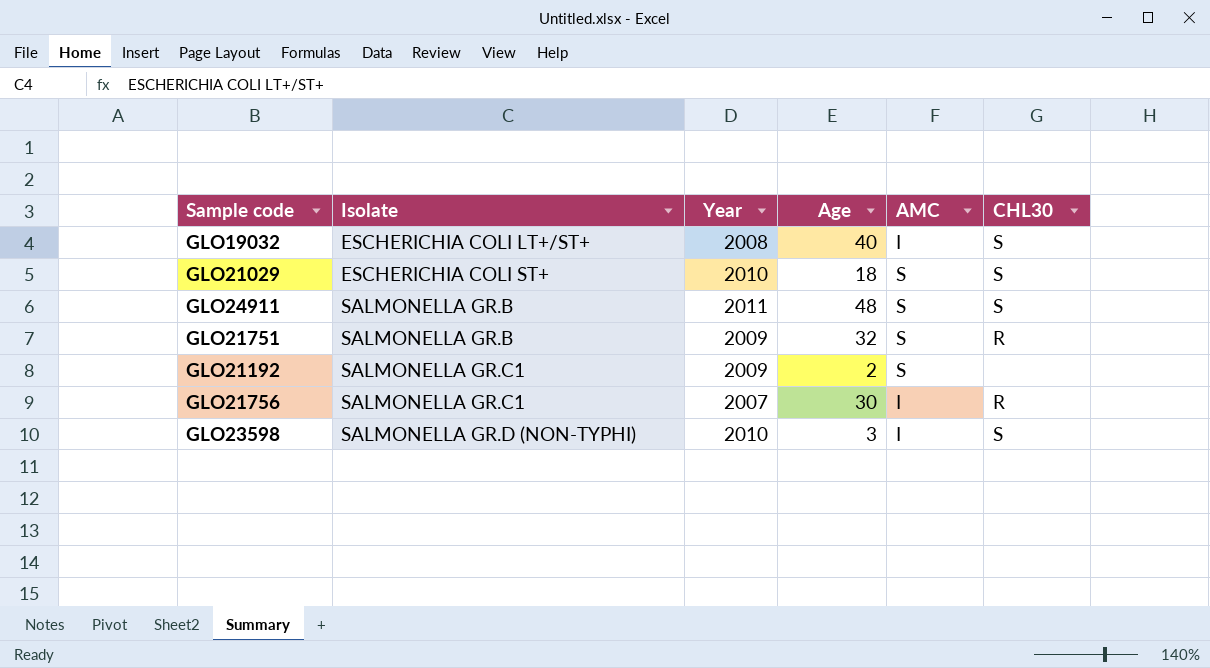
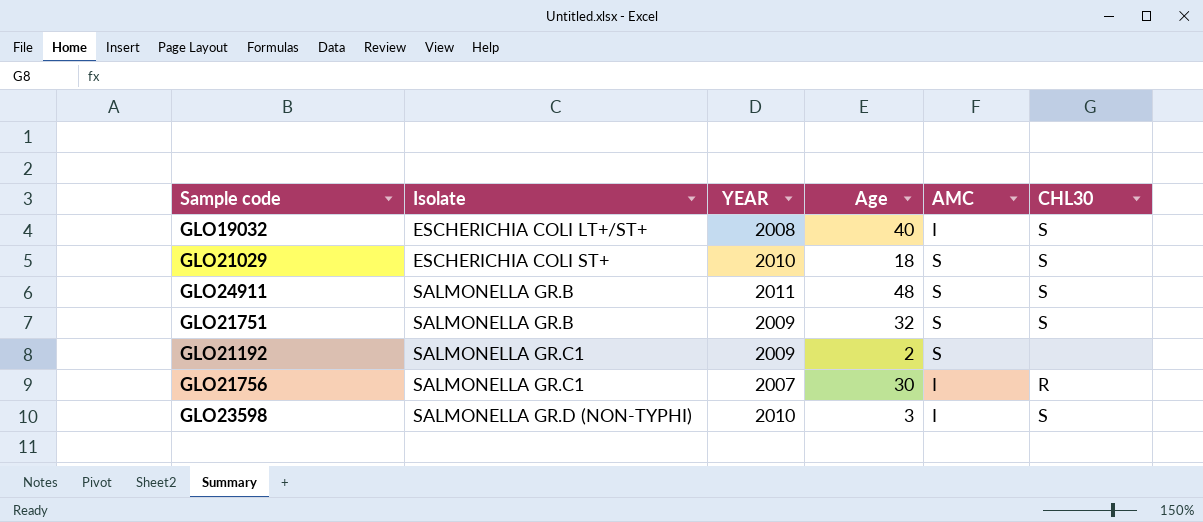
column name: Year -> YEAR
GLO21751 | CHL30: R -> S

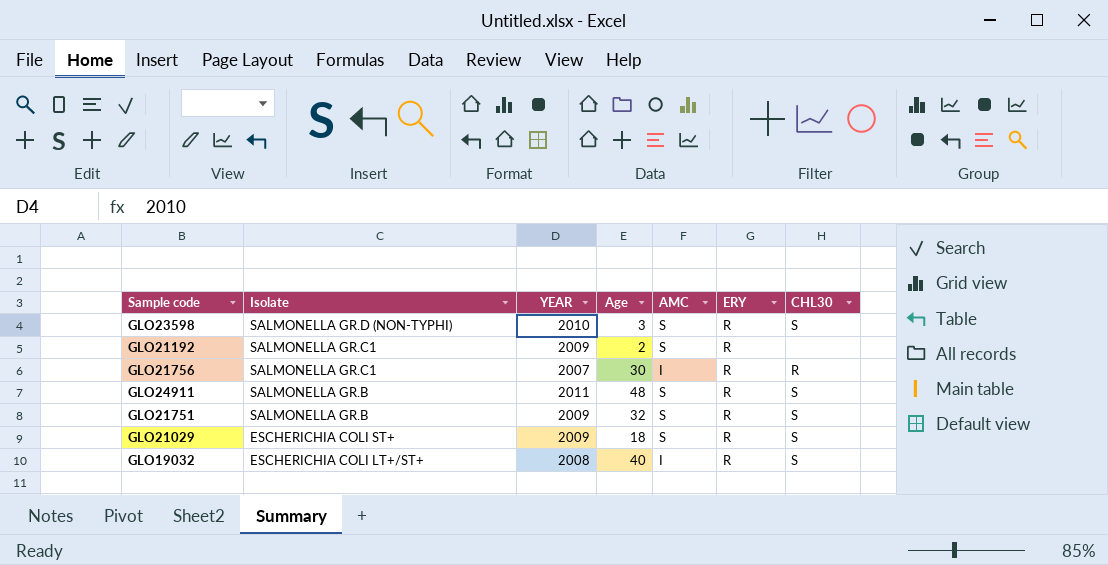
row order: Isolate ascending -> Isolate descending
column ERY | position: none -> 6
GLO23598 | AMC: I -> S
GLO21029 | YEAR: 2010 -> 2009

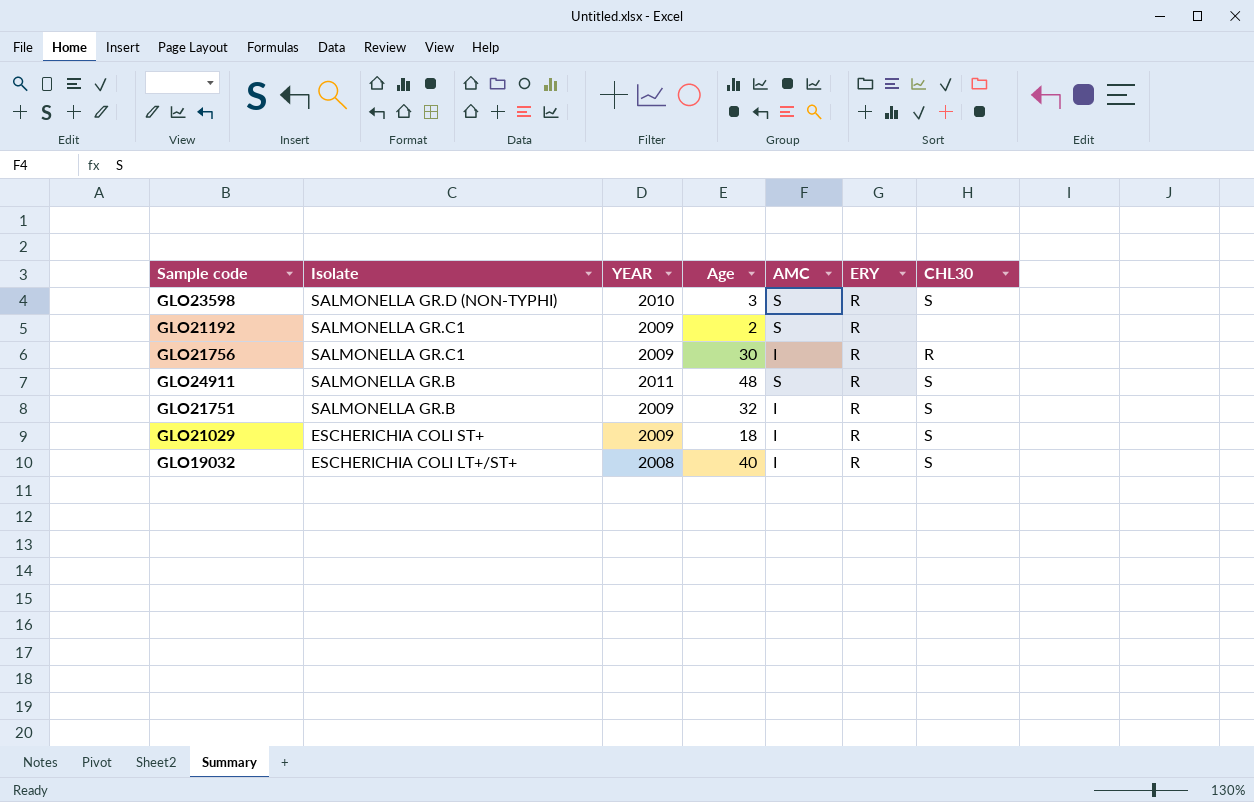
GLO21756 | YEAR: 2007 -> 2009
GLO21751 | AMC: S -> I
GLO21029 | AMC: S -> I

